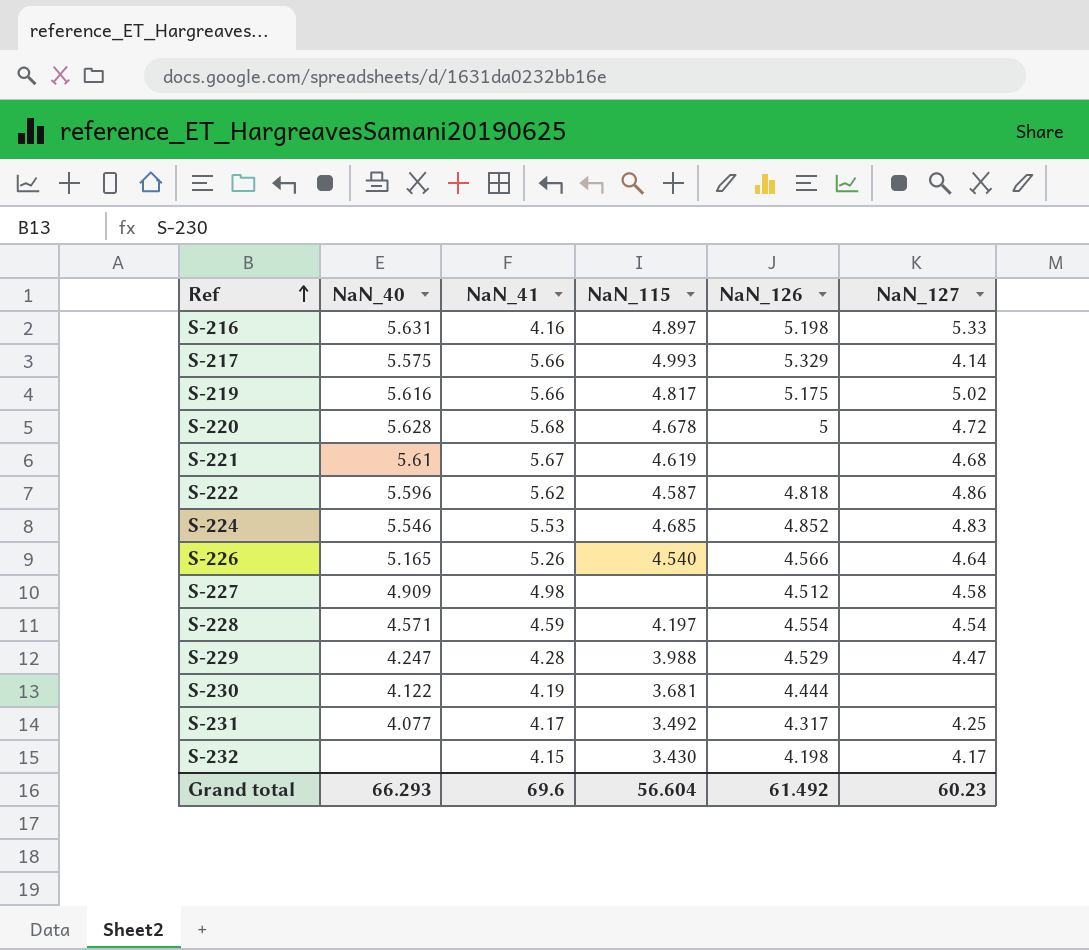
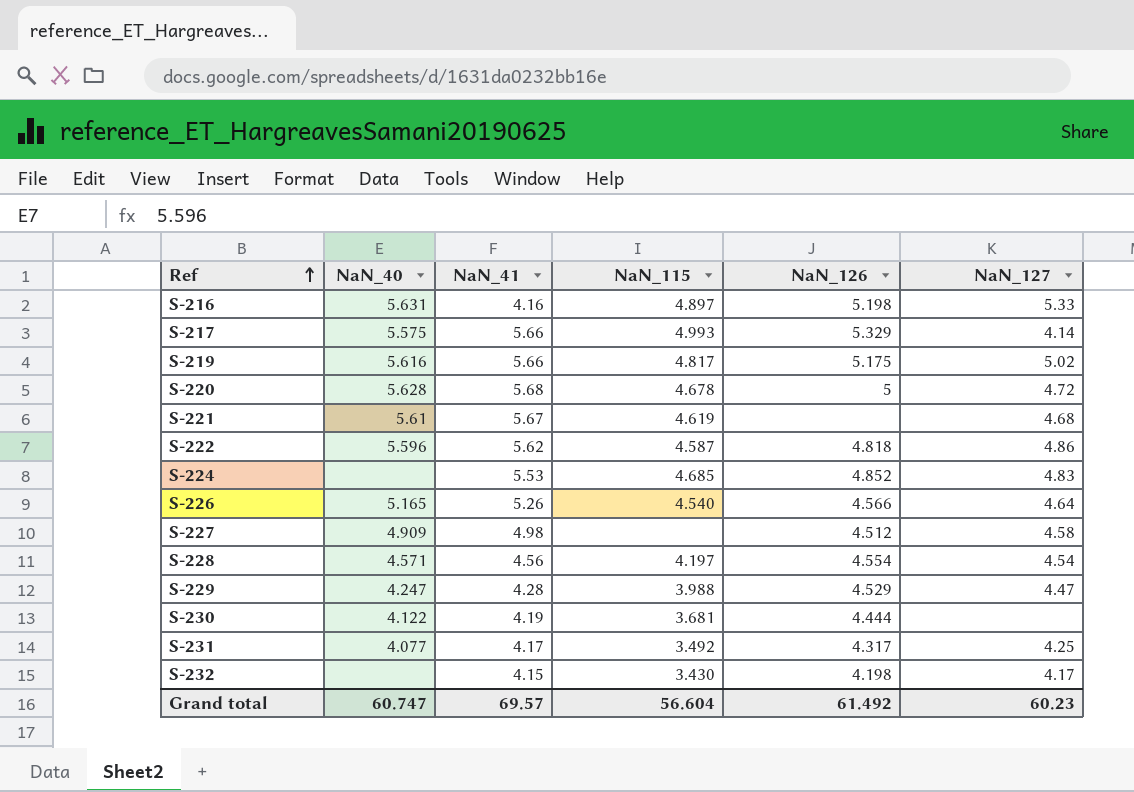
S-224 | NaN_40: 5.546 -> none
S-228 | NaN_41: 4.59 -> 4.56
Grand total | NaN_40: 66.293 -> 60.747
Grand total | NaN_41: 69.6 -> 69.57

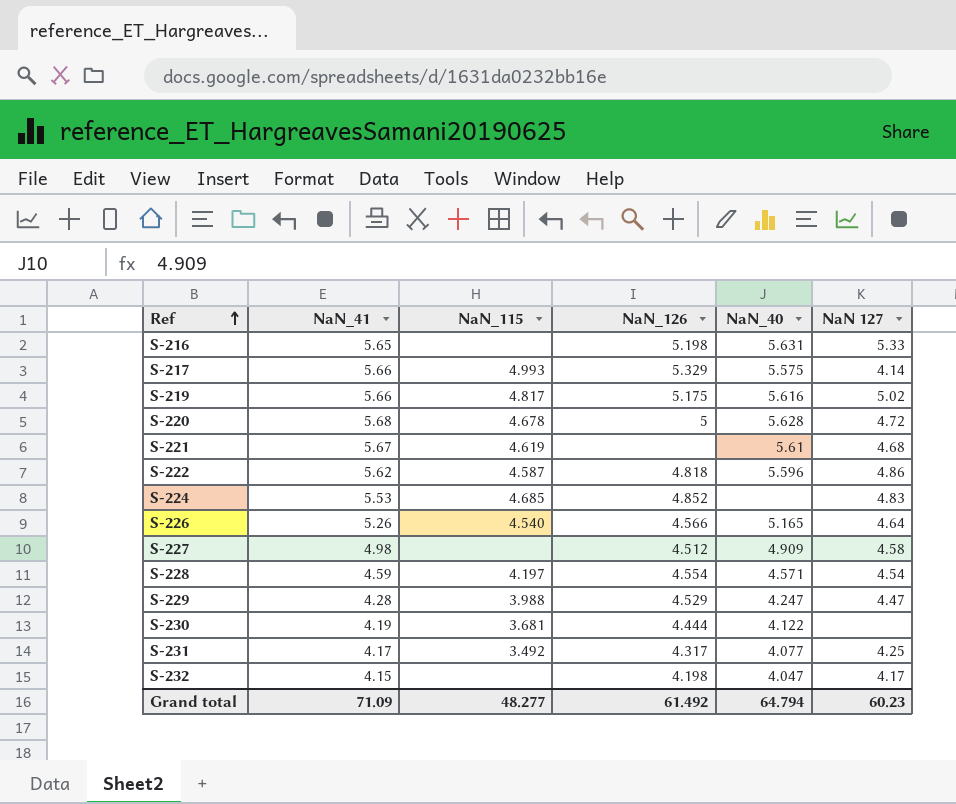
column NaN_40 | position: 2 -> 5
column name: NaN_127 -> NaN 127
S-216 | NaN_41: 4.16 -> 5.65
S-216 | NaN_115: 4.897 -> none
S-228 | NaN_41: 4.56 -> 4.59
S-232 | NaN_115: 3.430 -> none
S-232 | NaN_40: none -> 4.047
Grand total | NaN_41: 69.57 -> 71.09
Grand total | NaN_115: 56.604 -> 48.277
Grand total | NaN_40: 60.747 -> 64.794

